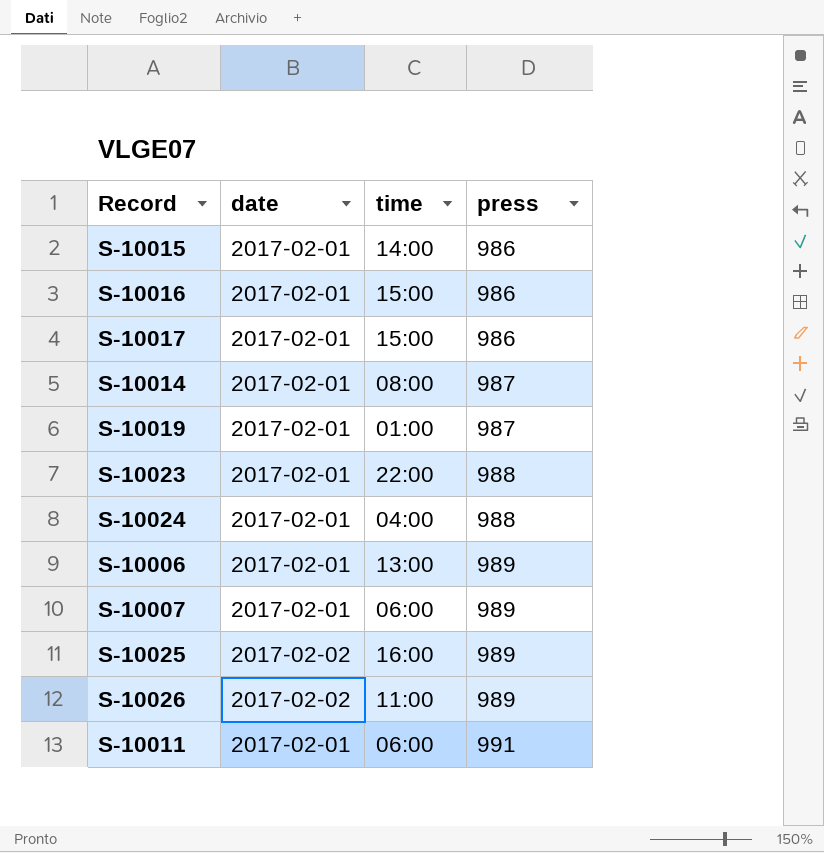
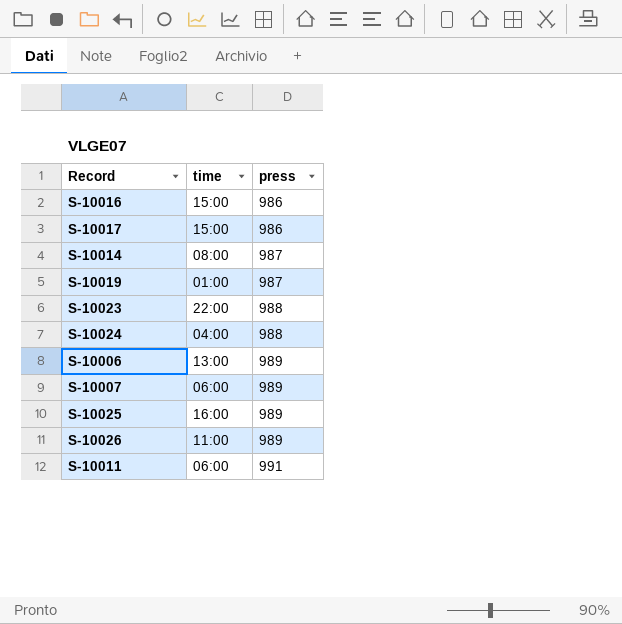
column date | position: 2 -> none
row S-10015: 2017-02-01 | 14:00 | 986 -> none

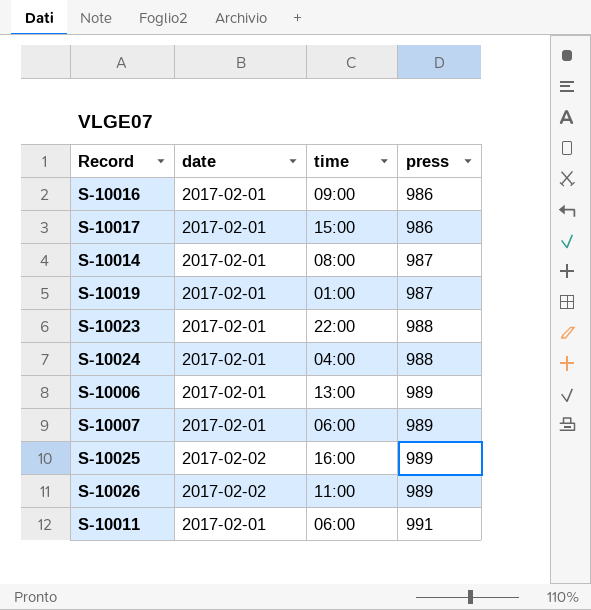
column date | position: none -> 2
S-10016 | time: 15:00 -> 09:00

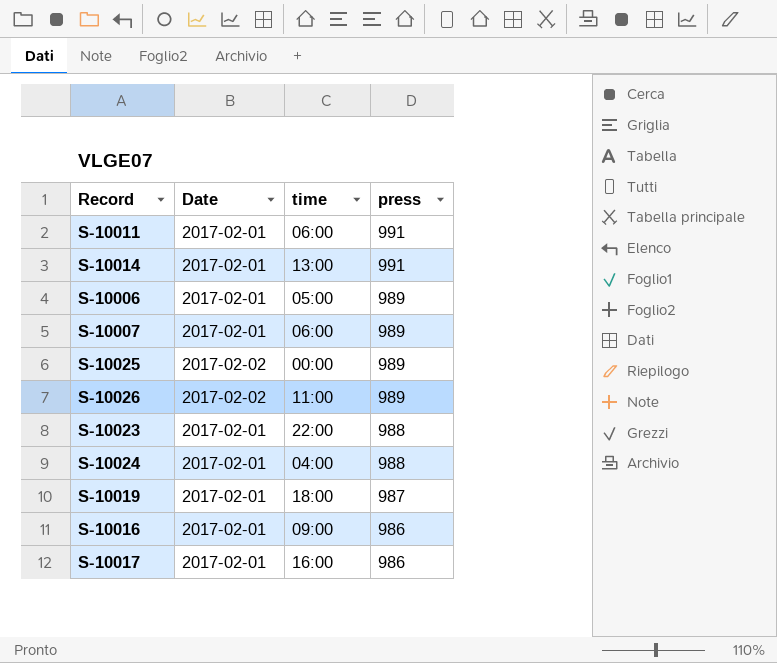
row order: press ascending -> press descending
column name: date -> Date
S-10014 | time: 08:00 -> 13:00
S-10014 | press: 987 -> 991
S-10006 | time: 13:00 -> 05:00
S-10025 | time: 16:00 -> 00:00
S-10019 | time: 01:00 -> 18:00
S-10017 | time: 15:00 -> 16:00

